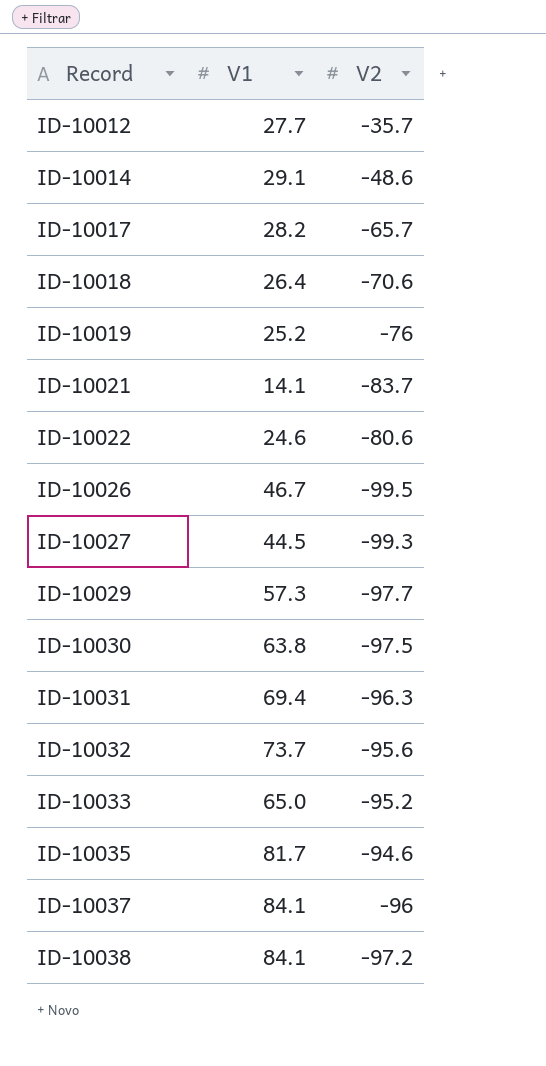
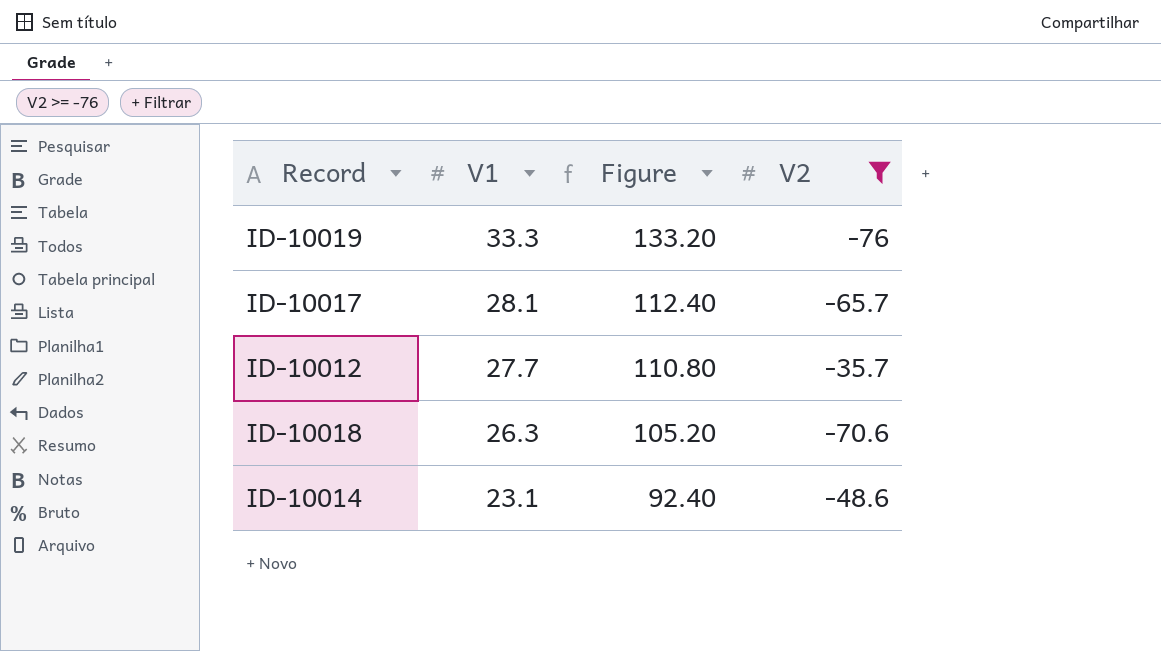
filter: none -> V2 >= -76
row order: Record ascending -> V1 descending
column Figure | formula: none -> [V1] * 4
ID-10019 | V1: 25.2 -> 33.3
ID-10017 | V1: 28.2 -> 28.1
ID-10018 | V1: 26.4 -> 26.3
ID-10014 | V1: 29.1 -> 23.1

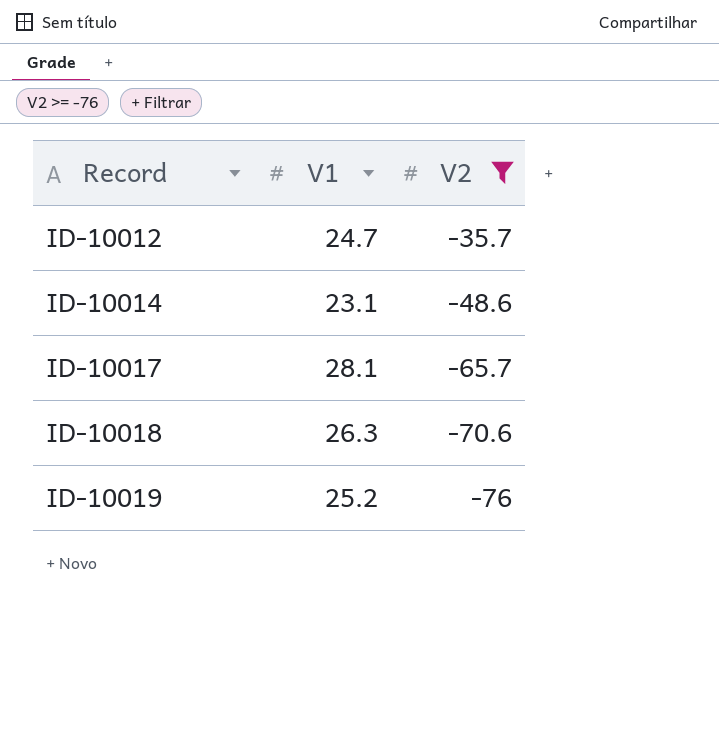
row order: V1 descending -> Record ascending
column Figure | formula: [V1] * 4 -> none
ID-10012 | V1: 27.7 -> 24.7
ID-10019 | V1: 33.3 -> 25.2

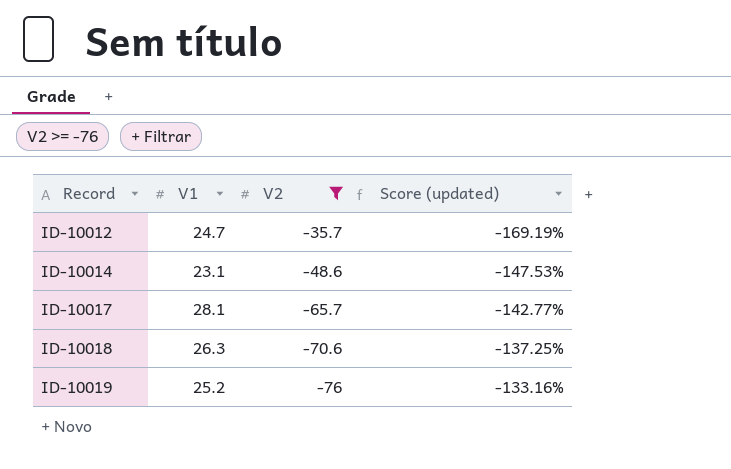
column Score (updated) | formula: none -> ([V1] - [V2]) / [V2]

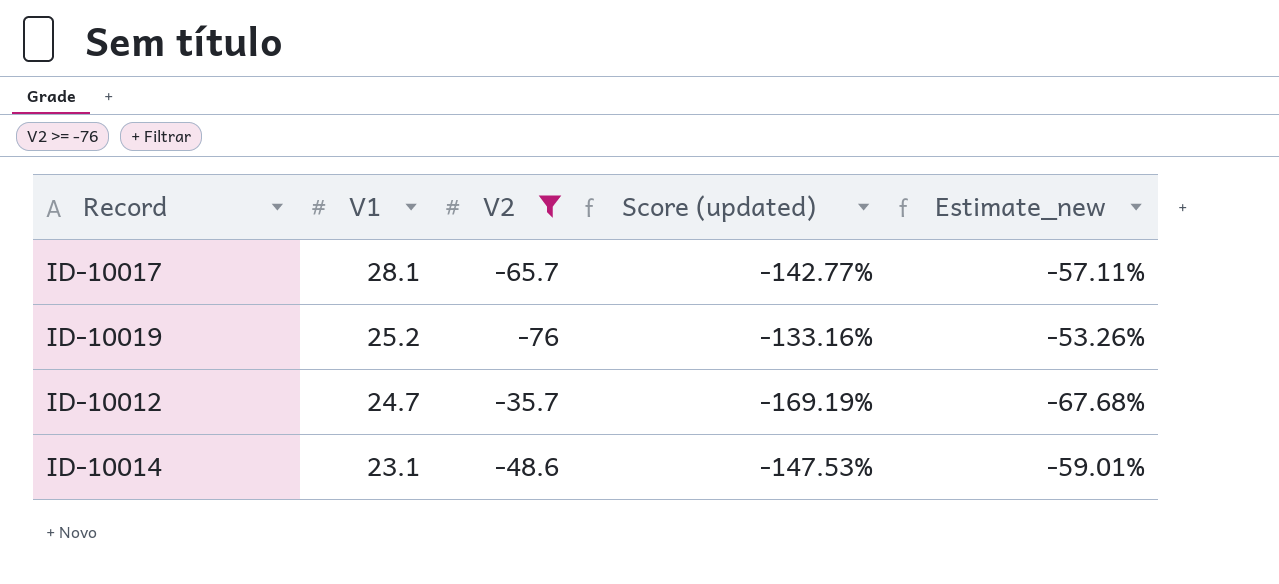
row order: Record ascending -> V1 descending
column Estimate_new | formula: none -> [Score (updated)] * 0.4
row ID-10018: 26.3 | -70.6 | -137.25% -> none

